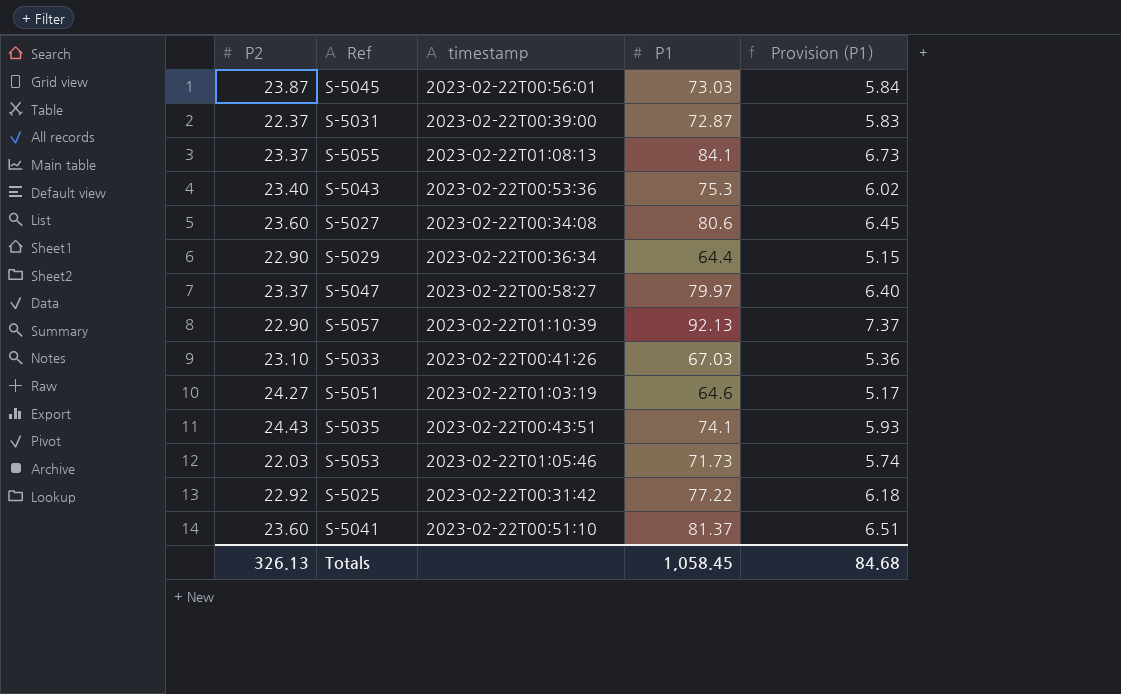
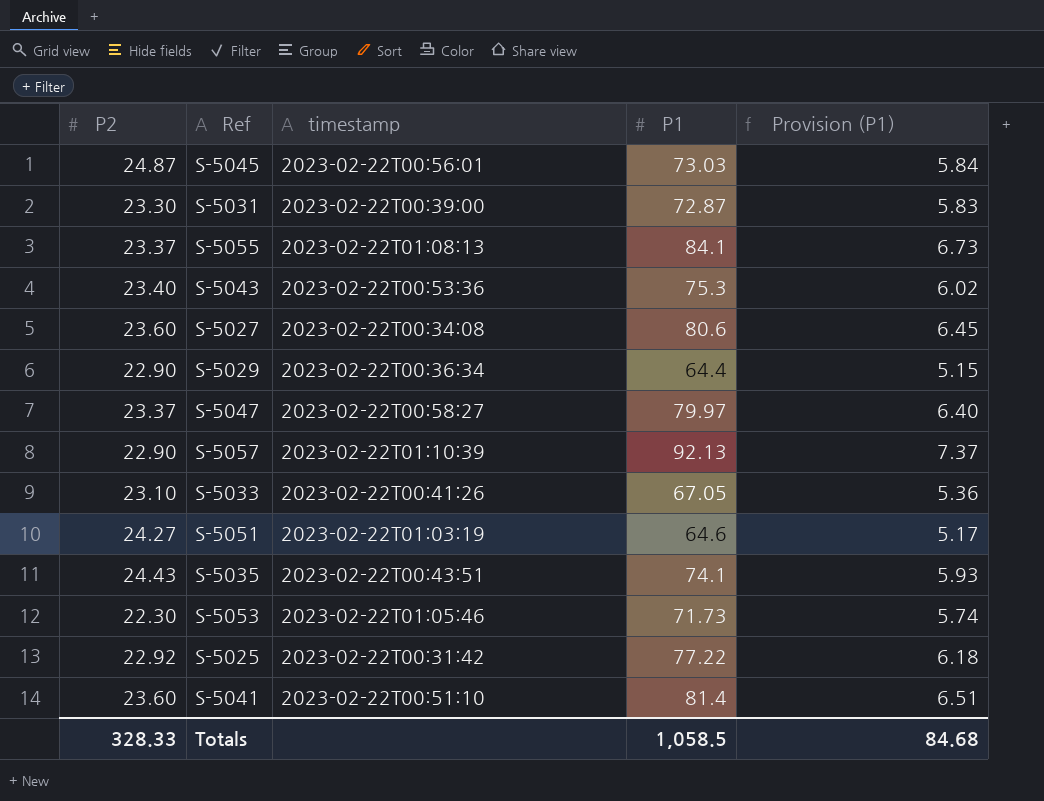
S-5045 | P2: 23.87 -> 24.87
S-5031 | P2: 22.37 -> 23.30
S-5033 | P1: 67.03 -> 67.05
S-5053 | P2: 22.03 -> 22.30
S-5041 | P1: 81.37 -> 81.4
Totals | P2: 326.13 -> 328.33
Totals | P1: 1,058.45 -> 1,058.5

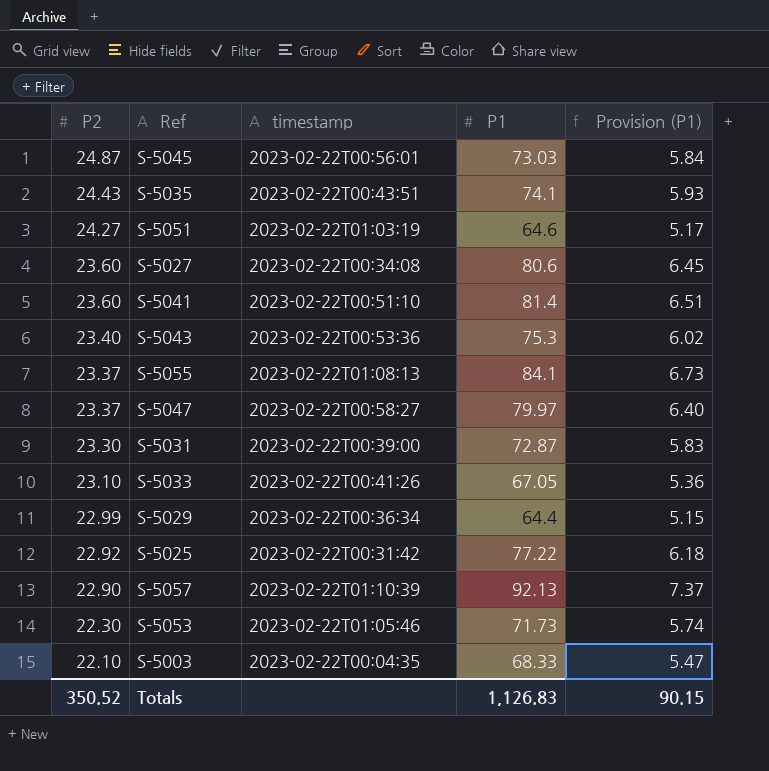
row order: none -> P2 descending
S-5029 | P2: 22.90 -> 22.99
row S-5003: none -> 22.10 | 2023-02-22T00:04:35 | 68.33 | 5.47
Totals | P2: 328.33 -> 350.52
Totals | P1: 1,058.5 -> 1,126.83
Totals | Provision (P1): 84.68 -> 90.15

